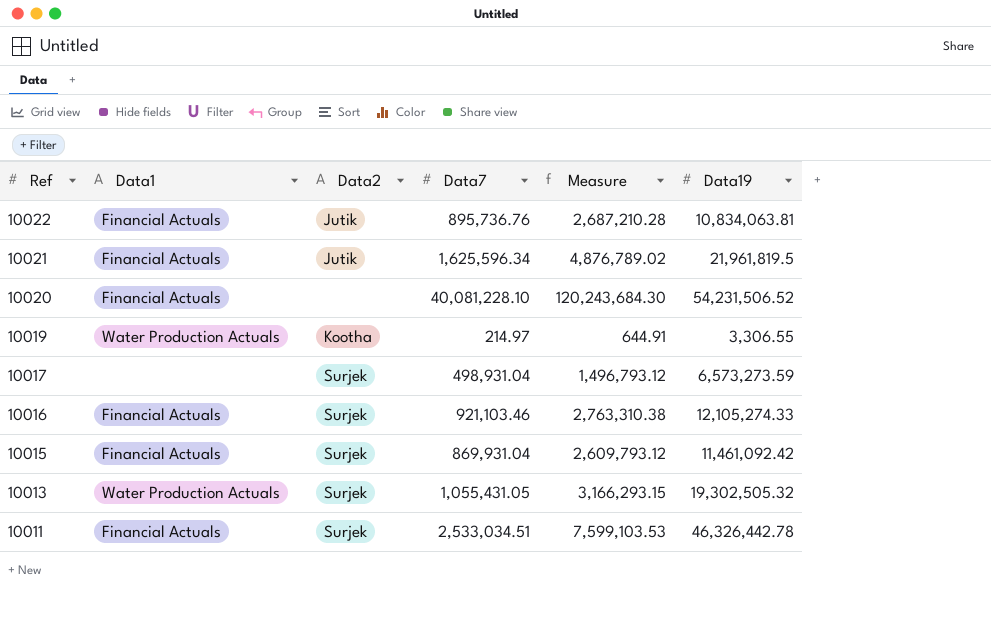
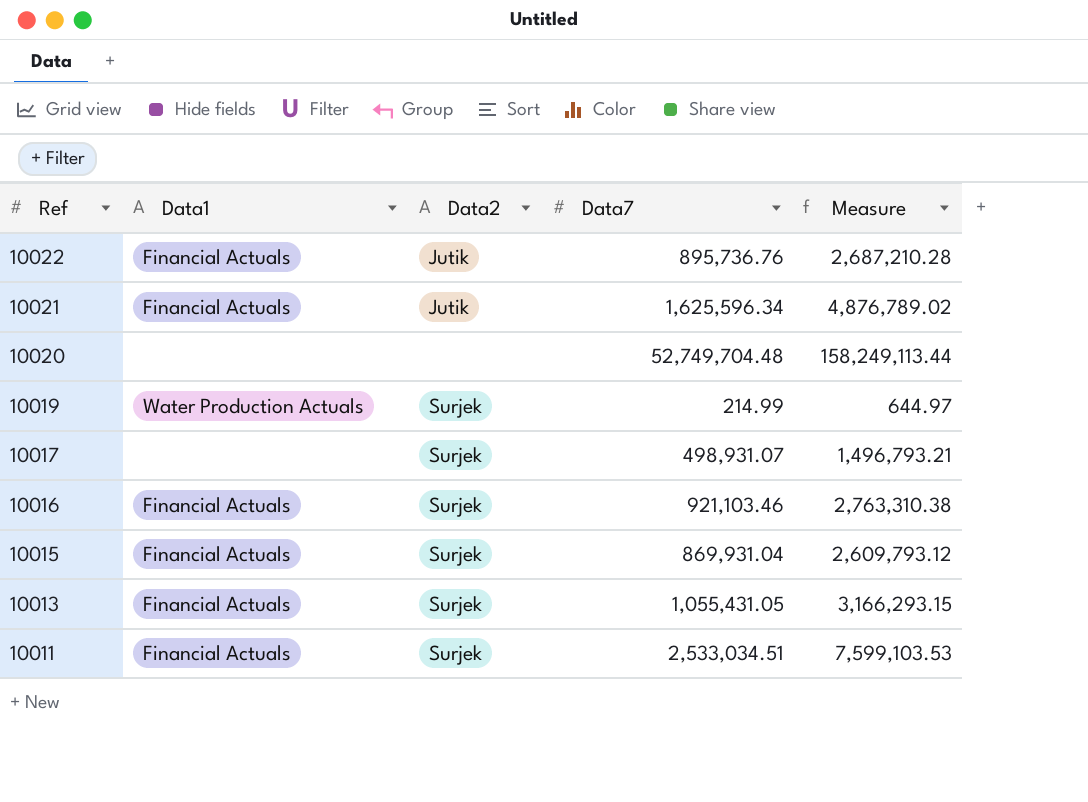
column Data19 | position: 6 -> none
10020 | Data1: Financial Actuals -> none
10020 | Data7: 40,081,228.10 -> 52,749,704.48
10020 | Measure: 120,243,684.30 -> 158,249,113.44
10019 | Data2: Kootha -> Surjek
10019 | Data7: 214.97 -> 214.99
10019 | Measure: 644.91 -> 644.97
10017 | Data7: 498,931.04 -> 498,931.07
10017 | Measure: 1,496,793.12 -> 1,496,793.21
10013 | Data1: Water Production Actuals -> Financial Actuals

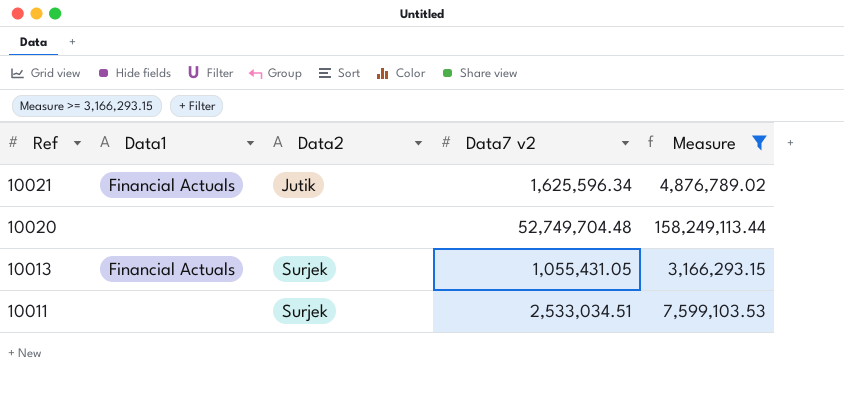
filter: none -> Measure >= 3,166,293.15
column name: Data7 -> Data7 v2
10011 | Data1: Financial Actuals -> none

